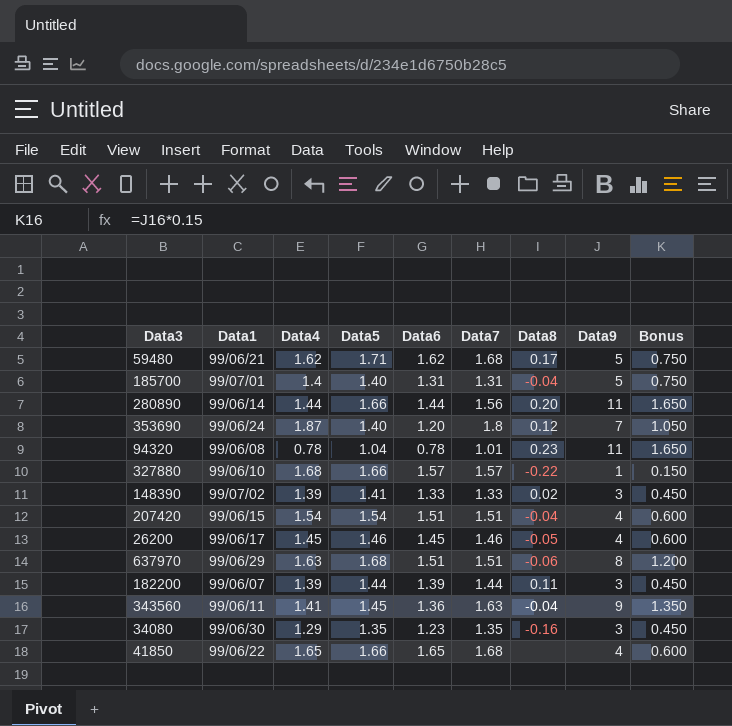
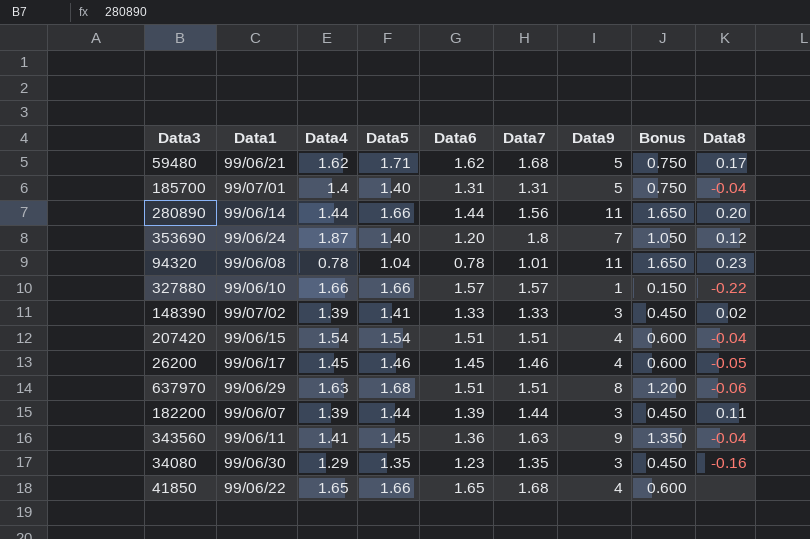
column Data8 | position: 7 -> 9
327880 | Data4: 1.68 -> 1.66

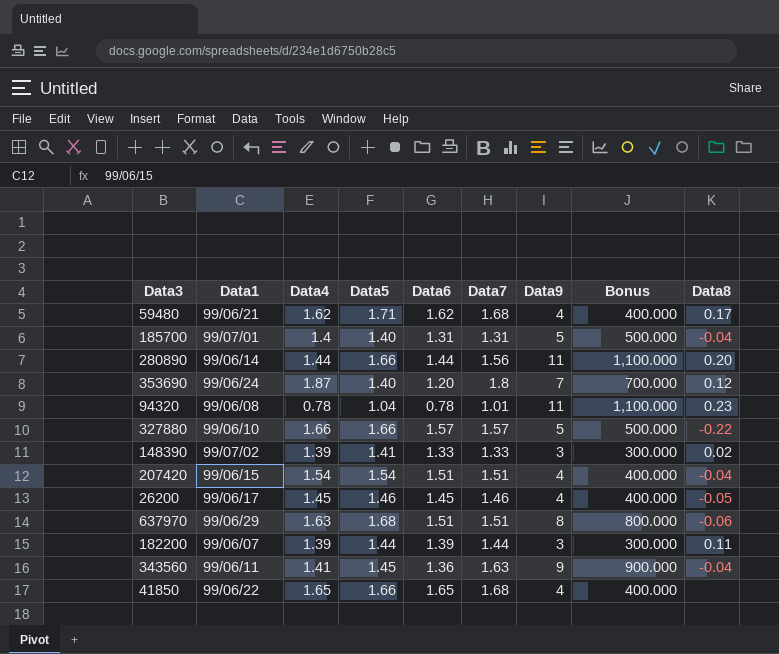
column Bonus | formula: [Data9] * 0.15 -> [Data9] * 100
row 34080: 99/06/30 | 1.29 | 1.35 | 1.23 | 1.35 | 3 | 0.450 | -0.16 -> none
59480 | Data9: 5 -> 4
327880 | Data9: 1 -> 5

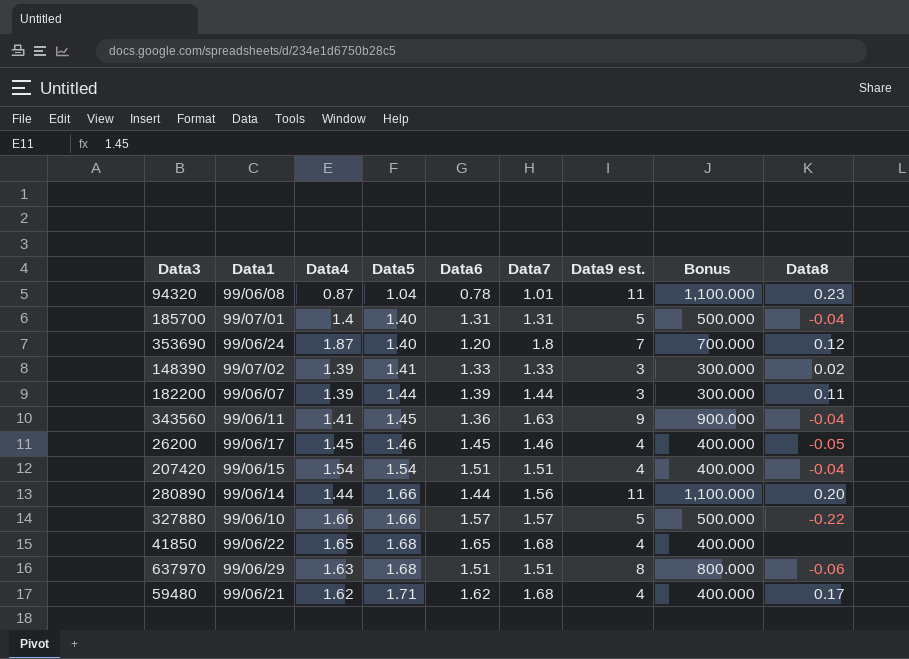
row order: none -> Data5 ascending
column name: Data9 -> Data9 est.
94320 | Data4: 0.78 -> 0.87
41850 | Data5: 1.66 -> 1.68

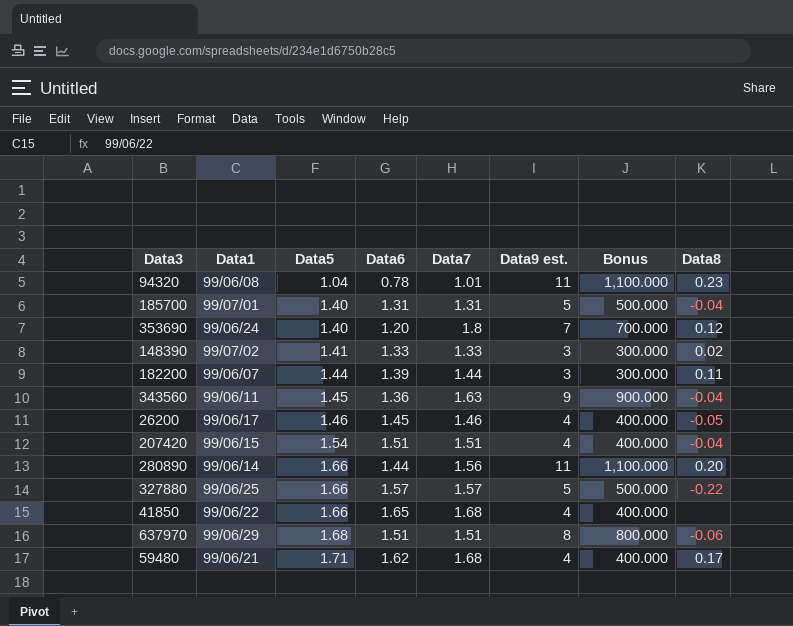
column Data4 | position: 3 -> none
327880 | Data1: 99/06/10 -> 99/06/25
41850 | Data5: 1.68 -> 1.66

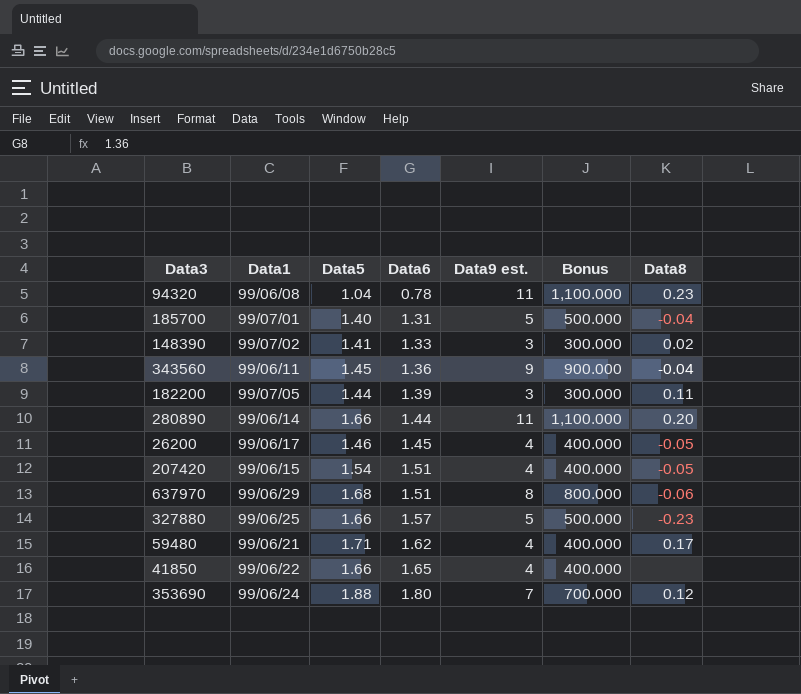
row order: Data5 ascending -> Data6 ascending
column Data7 | position: 5 -> none
182200 | Data1: 99/06/07 -> 99/07/05
207420 | Data8: -0.04 -> -0.05
327880 | Data8: -0.22 -> -0.23
353690 | Data5: 1.40 -> 1.88
353690 | Data6: 1.20 -> 1.80

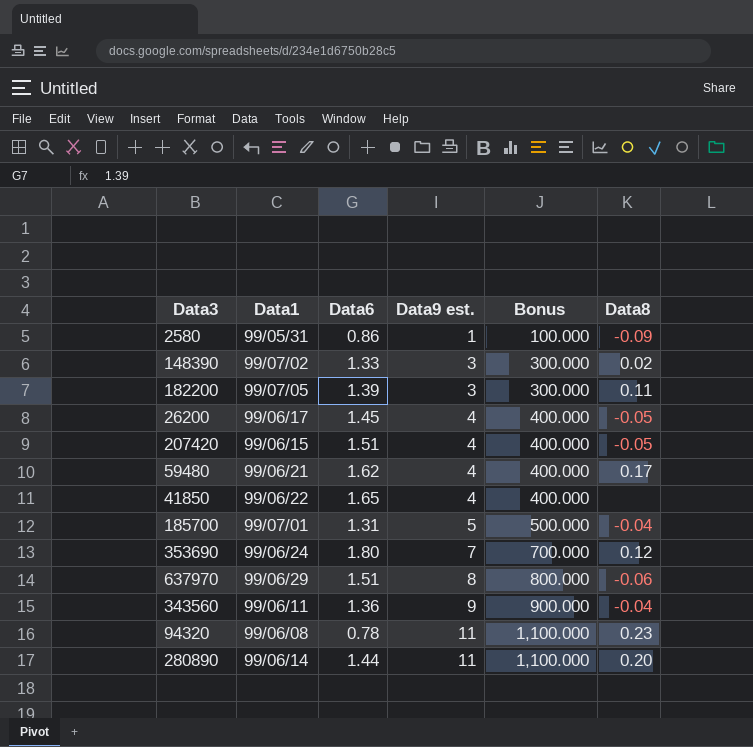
row order: Data6 ascending -> Data9 est. ascending
column Data5 | position: 3 -> none
row 327880: 99/06/25 | 1.66 | 1.57 | 5 | 500.000 | -0.23 -> none
row 2580: none -> 99/05/31 | 0.86 | 1 | 100.000 | -0.09

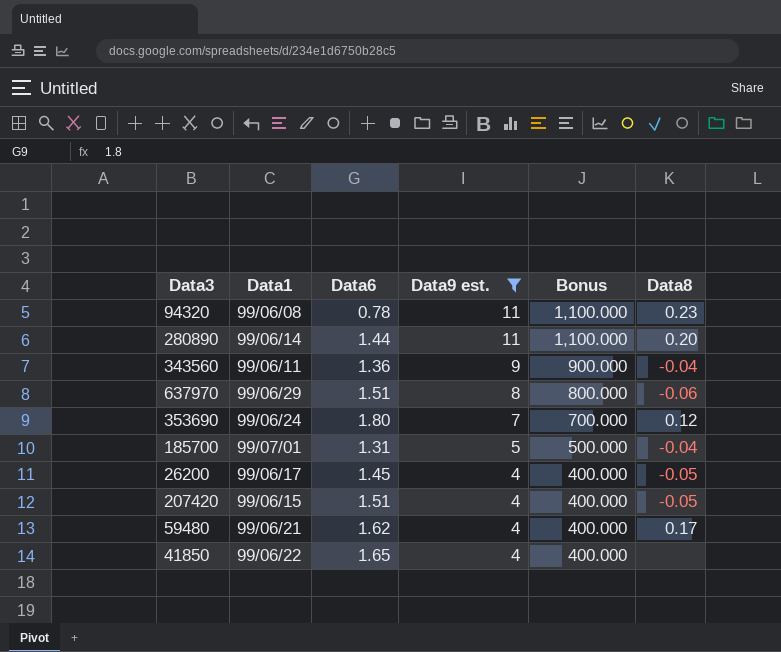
filter: none -> Data9 est. >= 4
row order: Data9 est. ascending -> Data9 est. descending

